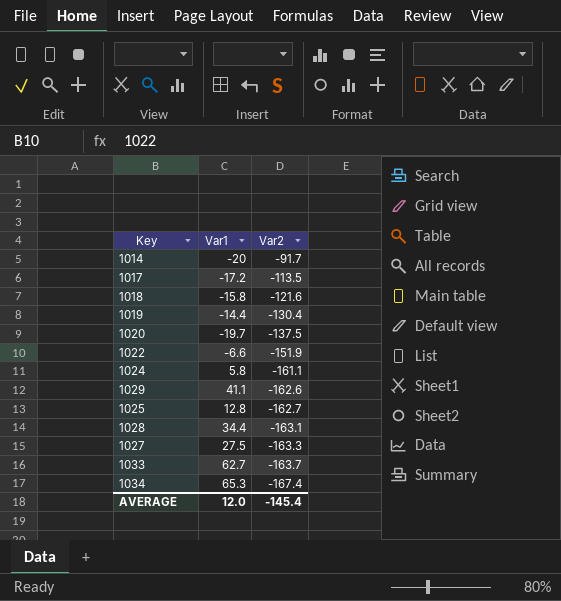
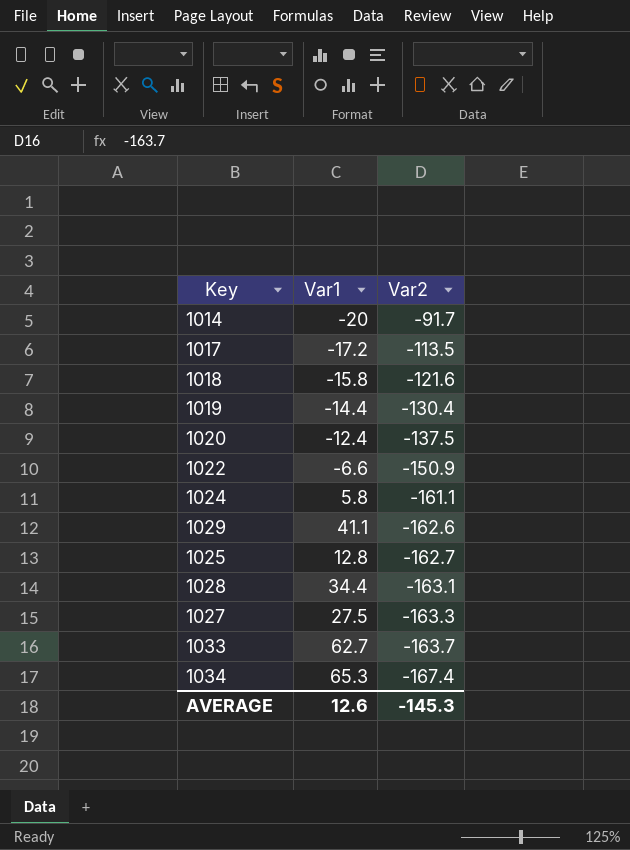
1020 | Var1: -19.7 -> -12.4
1022 | Var2: -151.9 -> -150.9
AVERAGE | Var1: 12.0 -> 12.6
AVERAGE | Var2: -145.4 -> -145.3

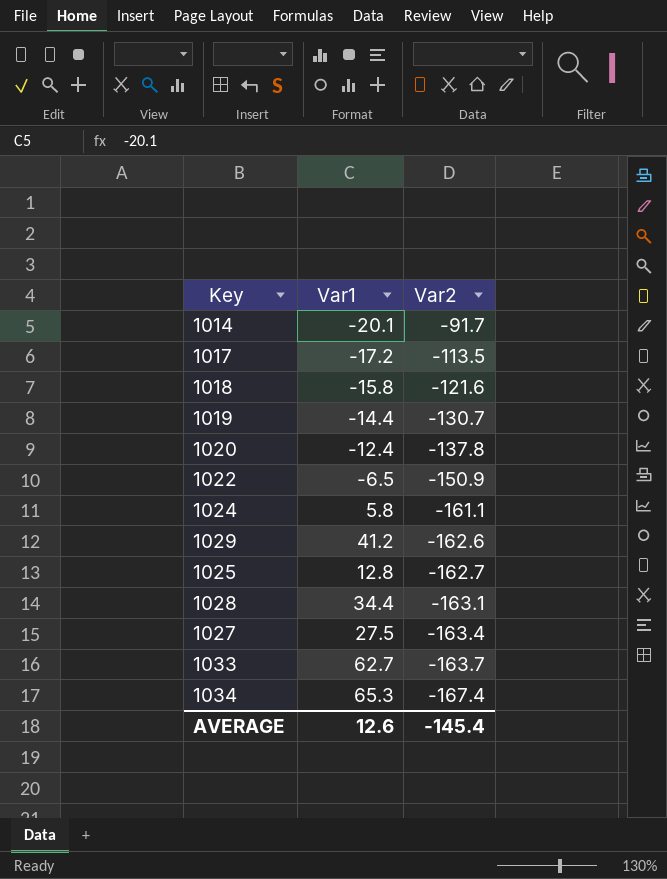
1014 | Var1: -20 -> -20.1
1019 | Var2: -130.4 -> -130.7
1020 | Var2: -137.5 -> -137.8
1022 | Var1: -6.6 -> -6.5
1029 | Var1: 41.1 -> 41.2
1027 | Var2: -163.3 -> -163.4
AVERAGE | Var2: -145.3 -> -145.4

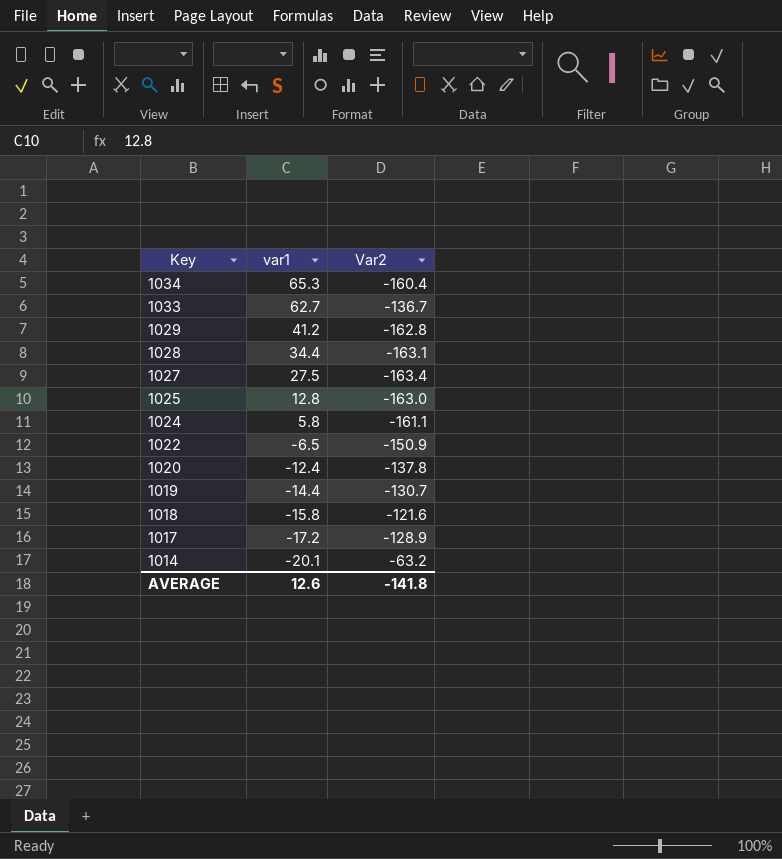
row order: Var2 descending -> Key descending
column name: Var1 -> var1
1034 | Var2: -167.4 -> -160.4
1033 | Var2: -163.7 -> -136.7
1029 | Var2: -162.6 -> -162.8
1025 | Var2: -162.7 -> -163.0
1017 | Var2: -113.5 -> -128.9
1014 | Var2: -91.7 -> -63.2
AVERAGE | Var2: -145.4 -> -141.8

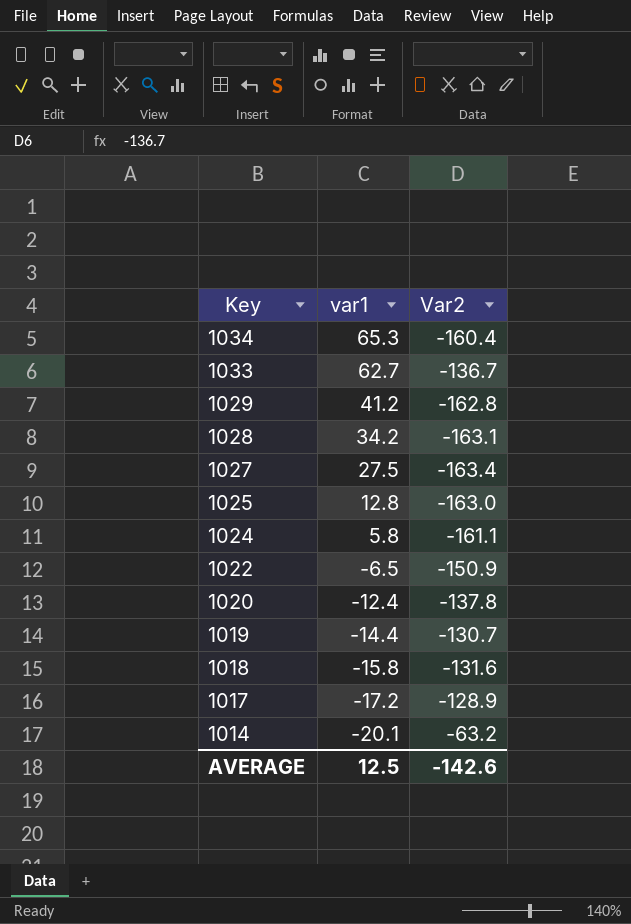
1028 | var1: 34.4 -> 34.2
1018 | Var2: -121.6 -> -131.6
AVERAGE | var1: 12.6 -> 12.5
AVERAGE | Var2: -141.8 -> -142.6

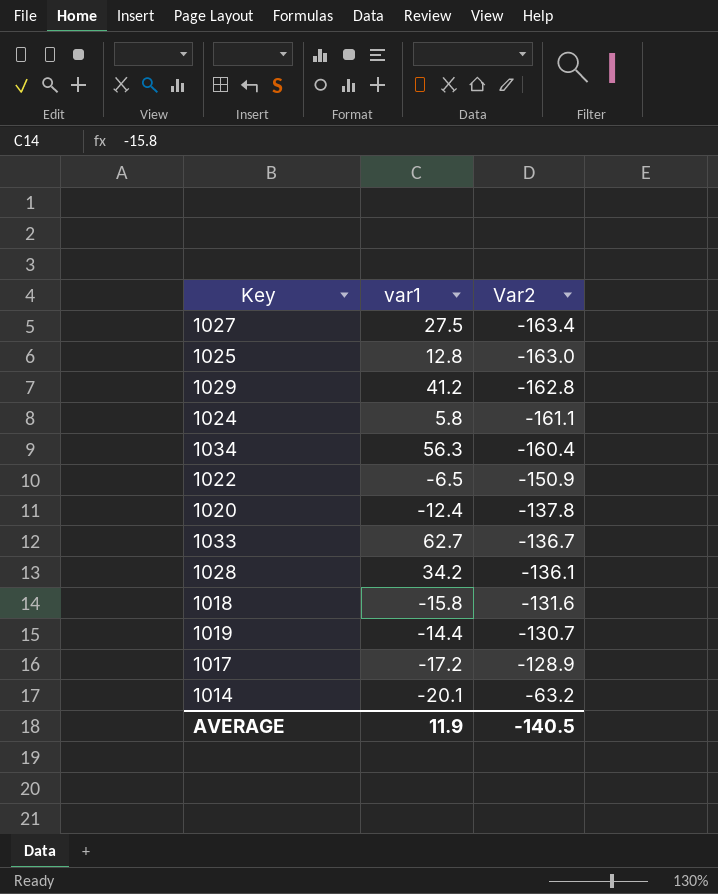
row order: Key descending -> Var2 ascending
1034 | var1: 65.3 -> 56.3
1028 | Var2: -163.1 -> -136.1
AVERAGE | var1: 12.5 -> 11.9
AVERAGE | Var2: -142.6 -> -140.5

